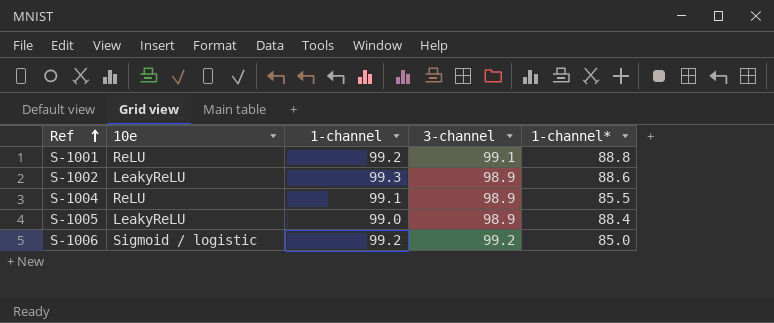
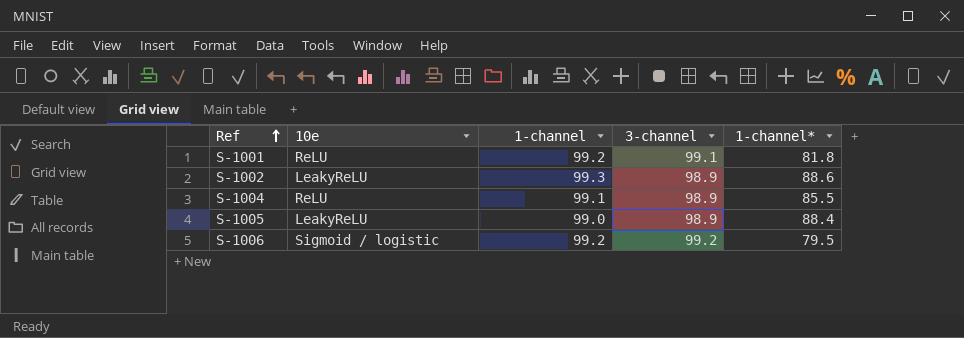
S-1001 | 1-channel*: 88.8 -> 81.8
S-1006 | 1-channel*: 85.0 -> 79.5

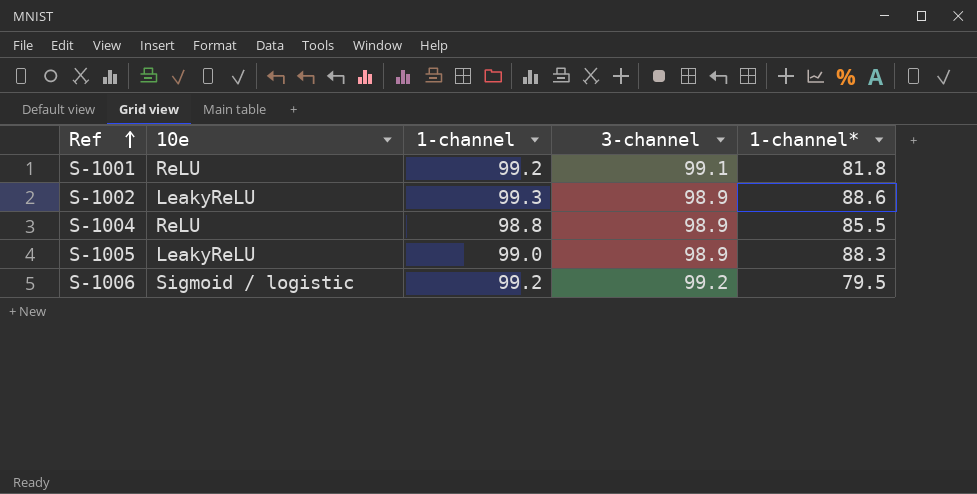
S-1004 | 1-channel: 99.1 -> 98.8
S-1005 | 1-channel*: 88.4 -> 88.3

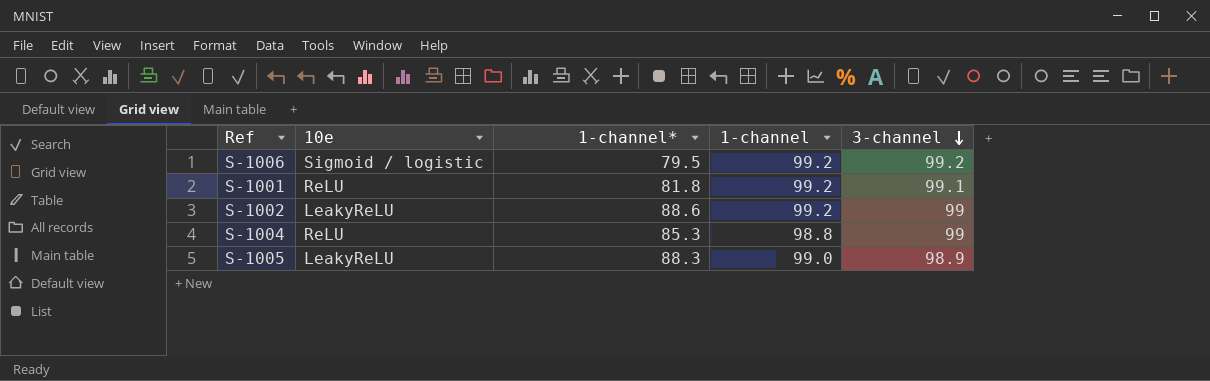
row order: Ref ascending -> 3-channel descending
column 1-channel* | position: 5 -> 3
S-1002 | 1-channel: 99.3 -> 99.2
S-1002 | 3-channel: 98.9 -> 99
S-1004 | 1-channel*: 85.5 -> 85.3
S-1004 | 3-channel: 98.9 -> 99

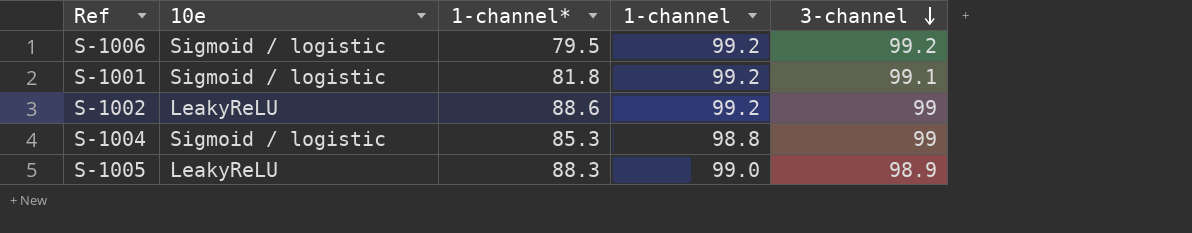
S-1001 | 10e: ReLU -> Sigmoid / logistic
S-1004 | 10e: ReLU -> Sigmoid / logistic

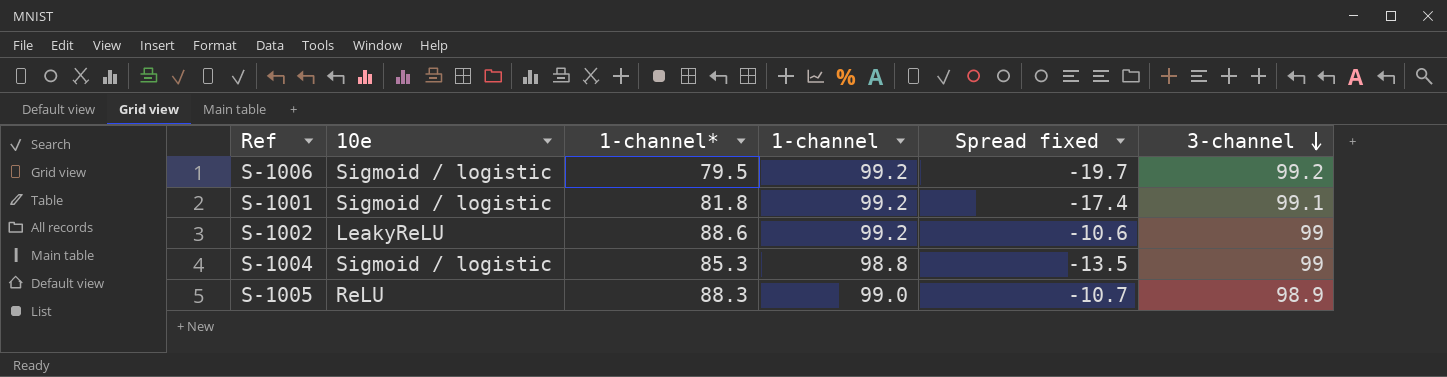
column Spread fixed | formula: none -> [1-channel*] - [1-channel]
S-1005 | 10e: LeakyReLU -> ReLU

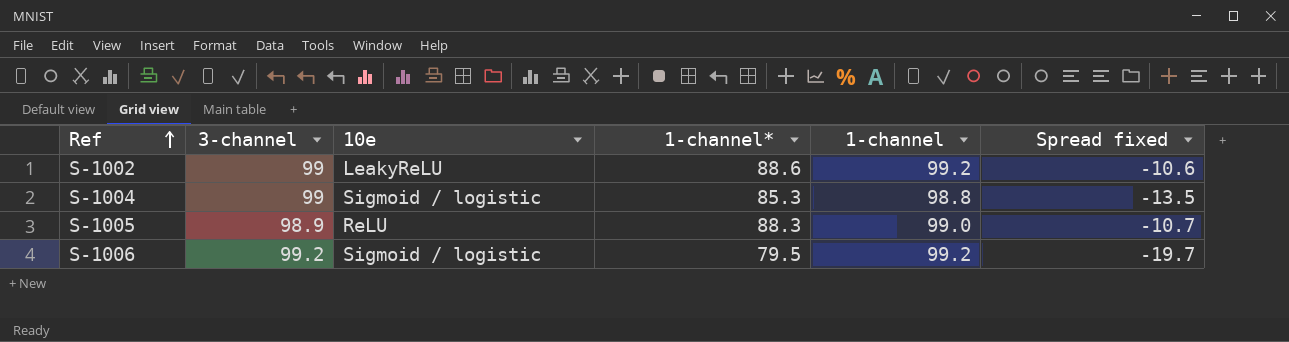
row order: 3-channel descending -> Ref ascending
column 3-channel | position: 6 -> 2
row S-1001: Sigmoid / logistic | 81.8 | 99.2 | -17.4 | 99.1 -> none

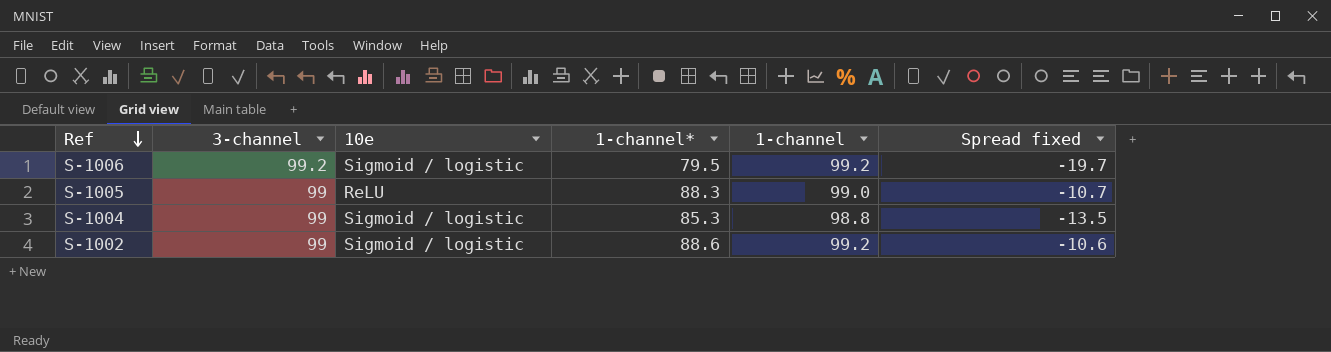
row order: Ref ascending -> Ref descending
S-1005 | 3-channel: 98.9 -> 99
S-1002 | 10e: LeakyReLU -> Sigmoid / logistic

